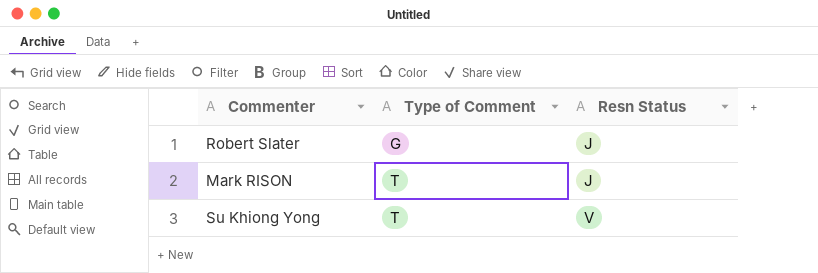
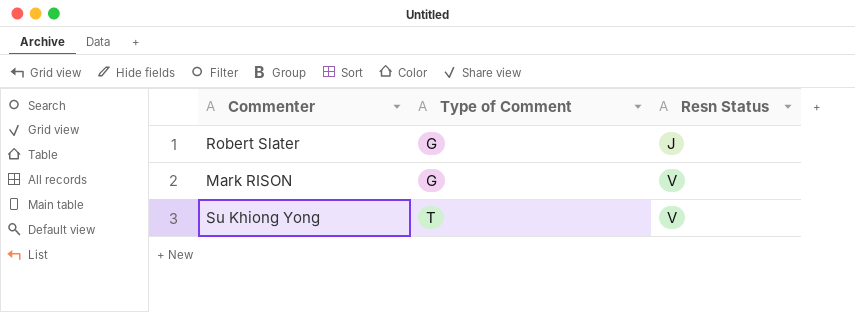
Mark RISON | Type of Comment: T -> G
Mark RISON | Resn Status: J -> V

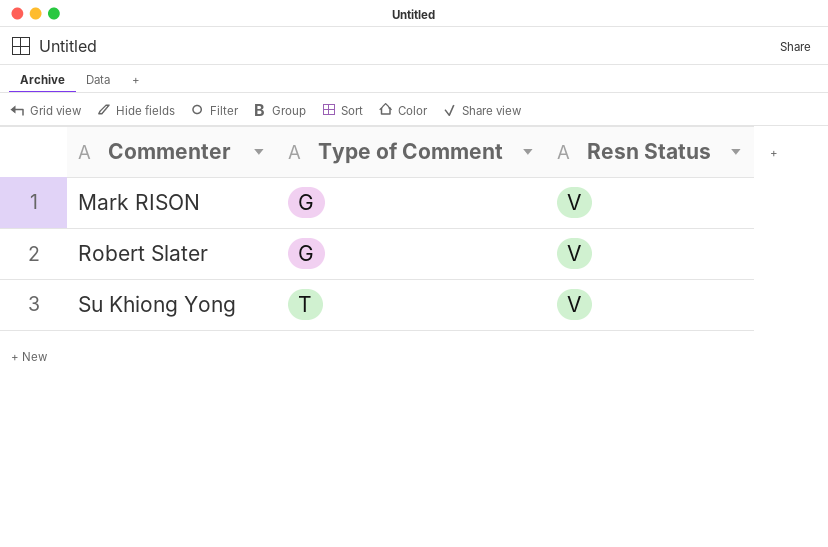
row order: Type of Comment ascending -> Commenter ascending
Robert Slater | Resn Status: J -> V

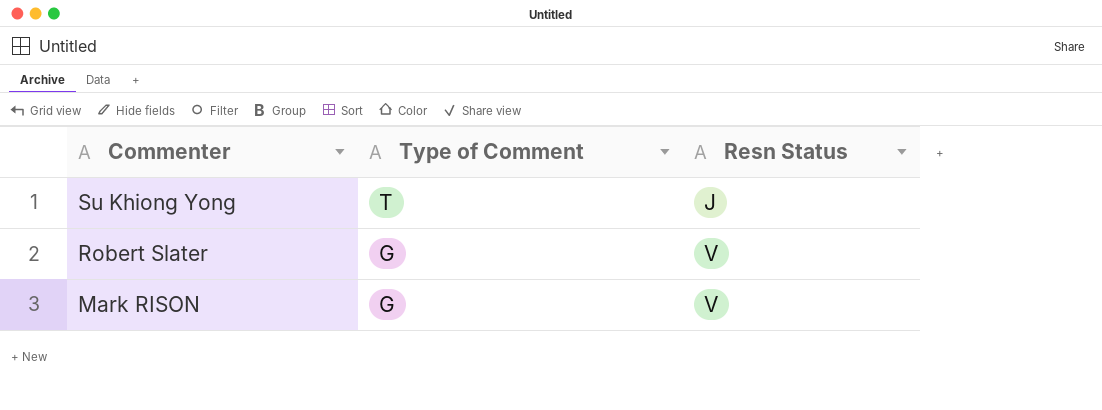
row order: Commenter ascending -> Commenter descending
Su Khiong Yong | Resn Status: V -> J

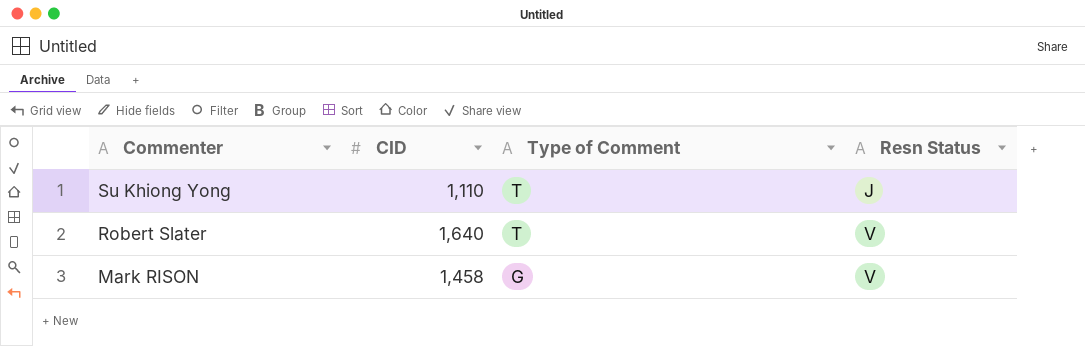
column CID | position: none -> 2
Robert Slater | Type of Comment: G -> T

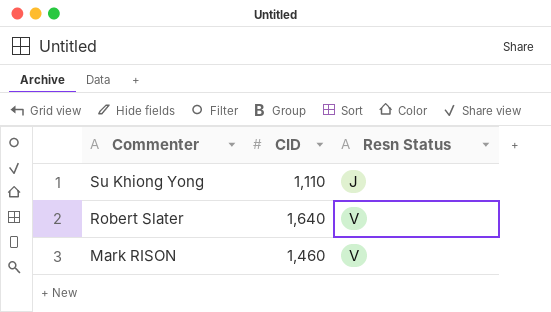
column Type of Comment | position: 3 -> none
Mark RISON | CID: 1,458 -> 1,460

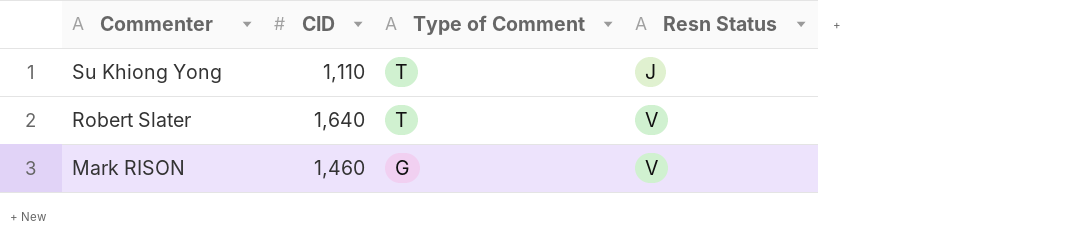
column Type of Comment | position: none -> 3

